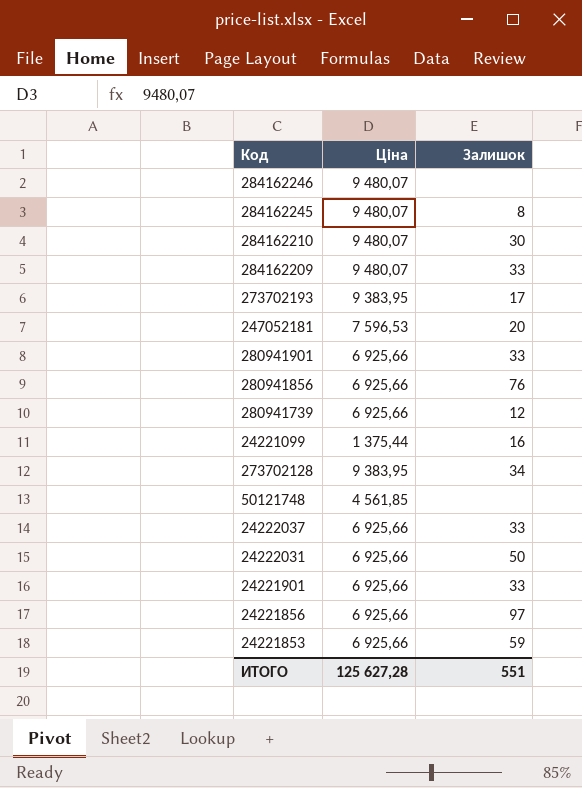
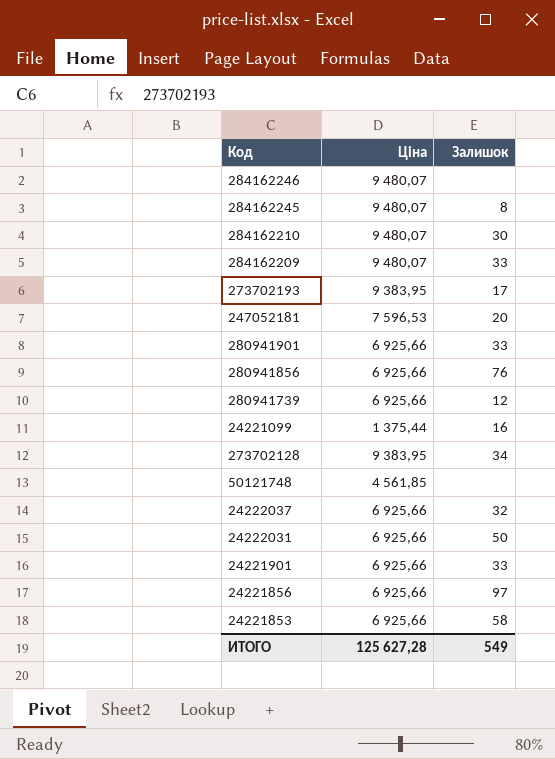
24222037 | Залишок: 33 -> 32
24221853 | Залишок: 59 -> 58
ИТОГО | Залишок: 551 -> 549

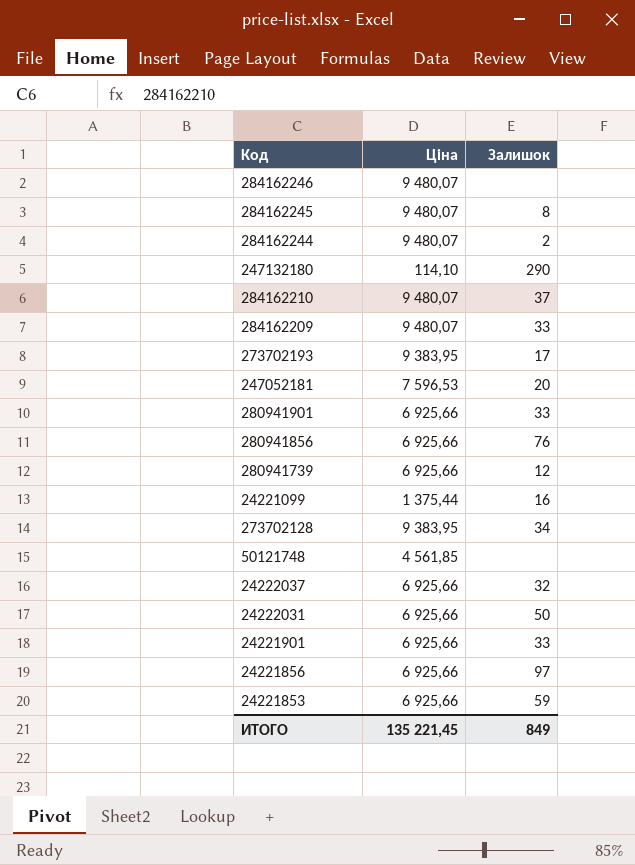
row 284162244: none -> 9 480,07 | 2
row 247132180: none -> 114,10 | 290
284162210 | Залишок: 30 -> 37
24221853 | Залишок: 58 -> 59
ИТОГО | Ціна: 125 627,28 -> 135 221,45
ИТОГО | Залишок: 549 -> 849

